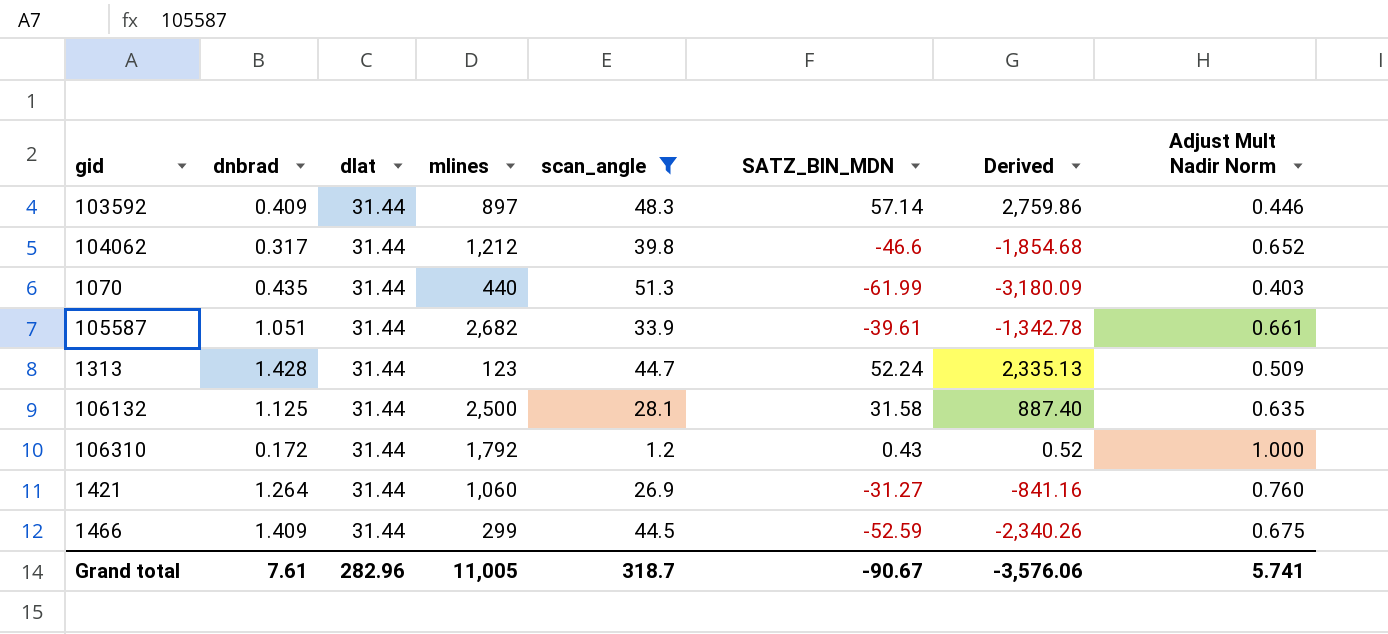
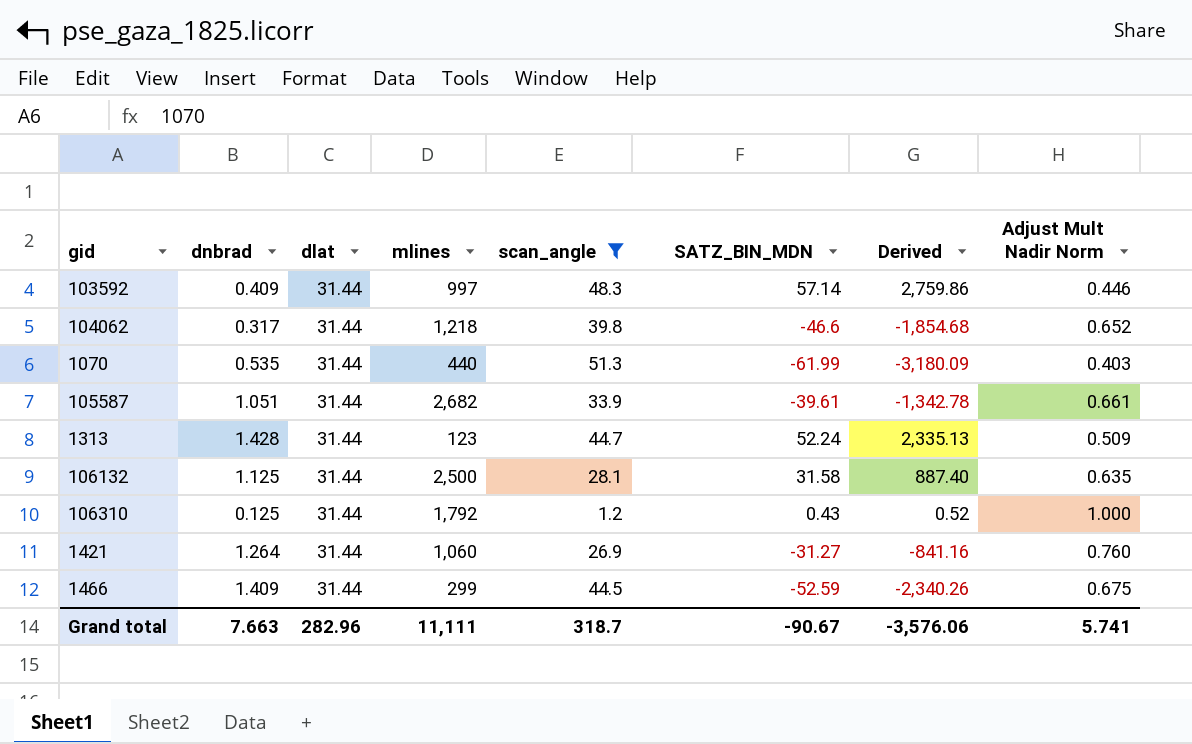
103592 | mlines: 897 -> 997
104062 | mlines: 1,212 -> 1,218
1070 | dnbrad: 0.435 -> 0.535
106310 | dnbrad: 0.172 -> 0.125
Grand total | dnbrad: 7.61 -> 7.663
Grand total | mlines: 11,005 -> 11,111

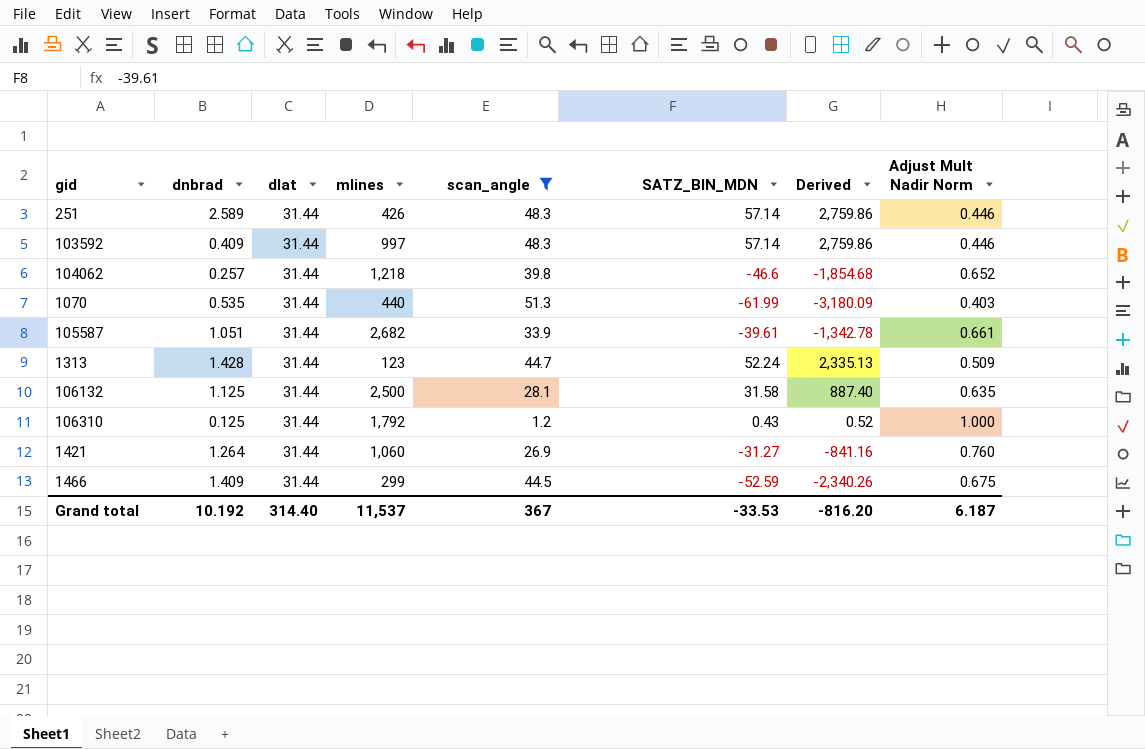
row 251: none -> 2.589 | 31.44 | 426 | 48.3 | 57.14 | 2,759.86 | 0.446
104062 | dnbrad: 0.317 -> 0.257
Grand total | dnbrad: 7.663 -> 10.192
Grand total | dlat: 282.96 -> 314.40
Grand total | mlines: 11,111 -> 11,537
Grand total | scan_angle: 318.7 -> 367
Grand total | SATZ_BIN_MDN: -90.67 -> -33.53
Grand total | Derived: -3,576.06 -> -816.20
Grand total | Adjust Mult Nadir Norm: 5.741 -> 6.187

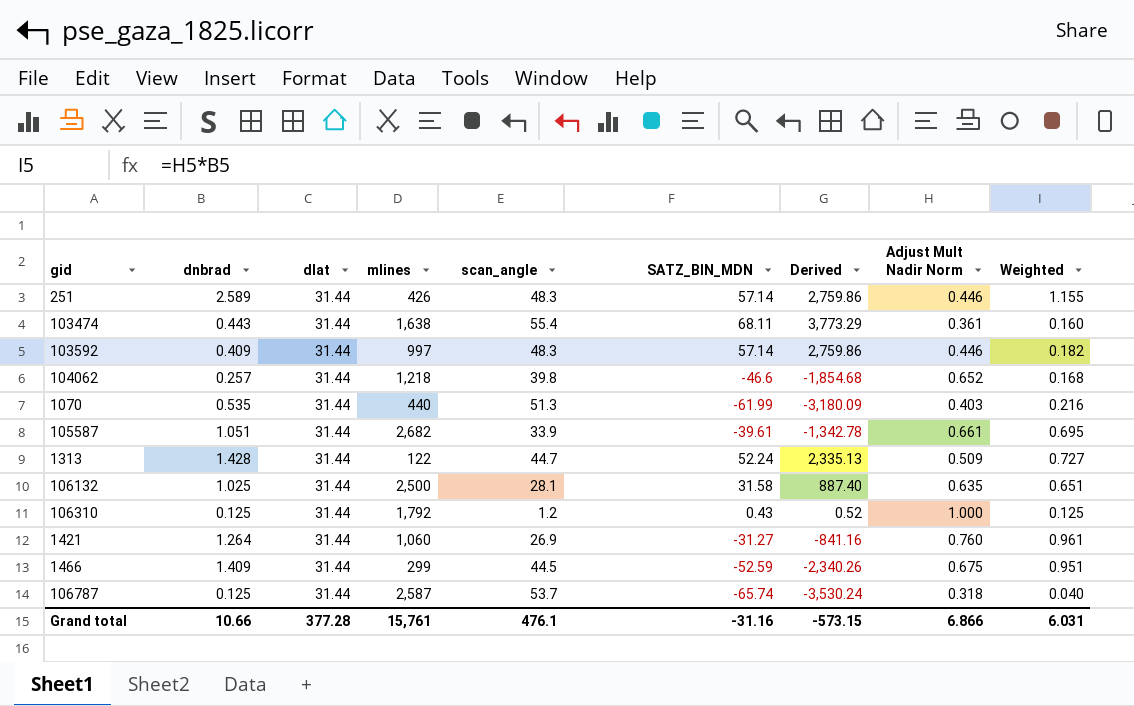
filter: scan_angle <= 51.3 -> none
column Weighted | formula: none -> [dnbrad] * [Adjust Mult Nadir Norm]
1313 | mlines: 123 -> 122
106132 | dnbrad: 1.125 -> 1.025
Grand total | dnbrad: 10.192 -> 10.66
Grand total | dlat: 314.40 -> 377.28
Grand total | mlines: 11,537 -> 15,761
Grand total | scan_angle: 367 -> 476.1
Grand total | SATZ_BIN_MDN: -33.53 -> -31.16
Grand total | Derived: -816.20 -> -573.15
Grand total | Adjust Mult Nadir Norm: 6.187 -> 6.866

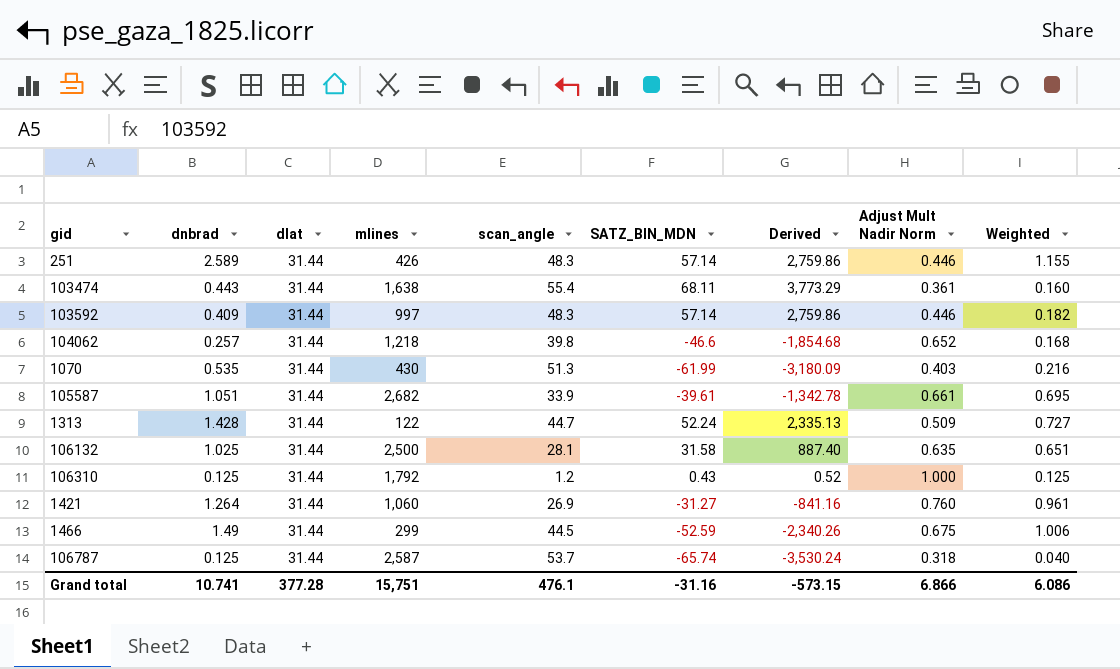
1070 | mlines: 440 -> 430
1466 | dnbrad: 1.409 -> 1.49
1466 | Weighted: 0.951 -> 1.006
Grand total | dnbrad: 10.66 -> 10.741
Grand total | mlines: 15,761 -> 15,751
Grand total | Weighted: 6.031 -> 6.086

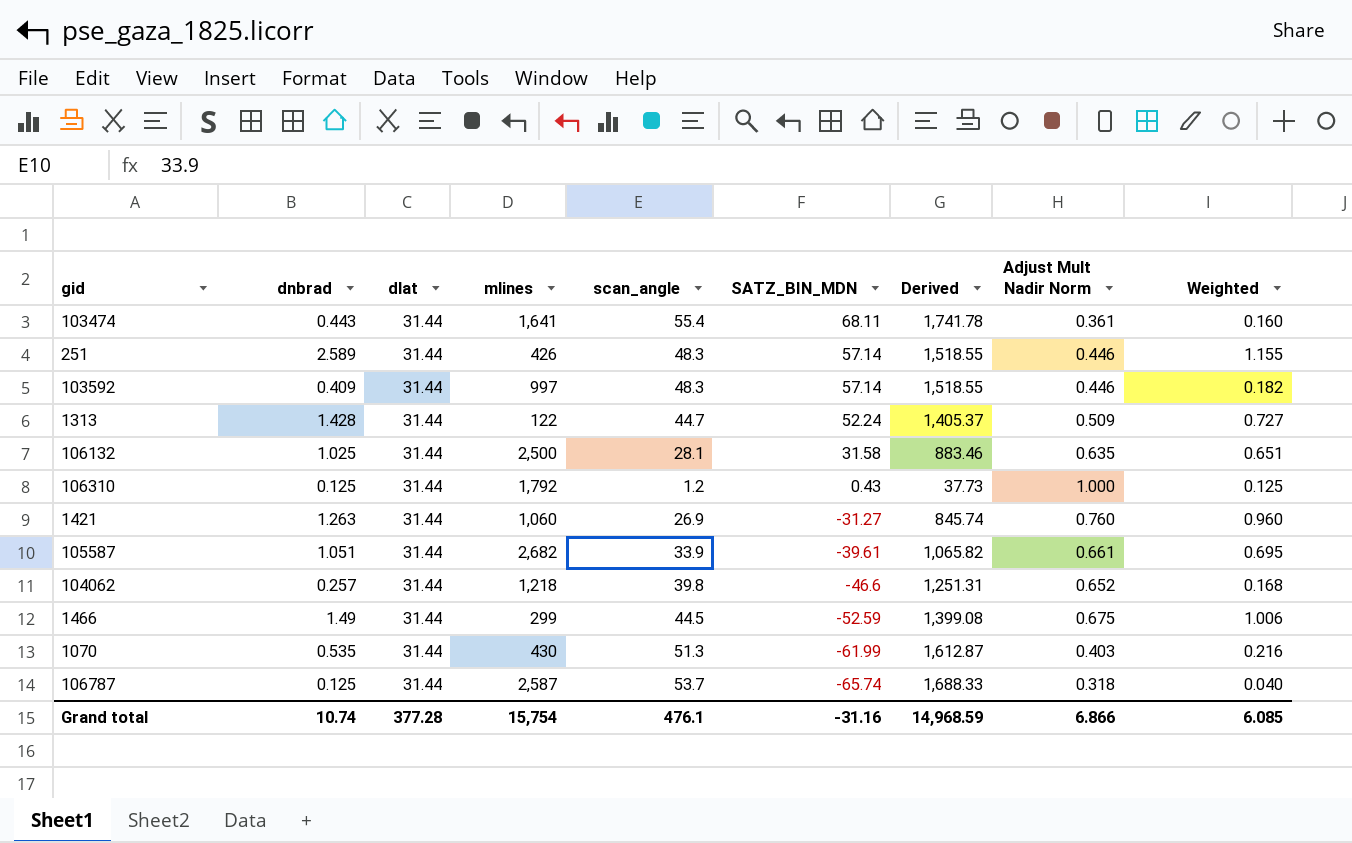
row order: none -> SATZ_BIN_MDN descending
column Derived | formula: [scan_angle] * [SATZ_BIN_MDN] -> [dlat] * [scan_angle]
103474 | mlines: 1,638 -> 1,641
1421 | dnbrad: 1.264 -> 1.263
1421 | Weighted: 0.961 -> 0.960
Grand total | dnbrad: 10.741 -> 10.74
Grand total | mlines: 15,751 -> 15,754
Grand total | Derived: -573.15 -> 14,968.59
Grand total | Weighted: 6.086 -> 6.085

